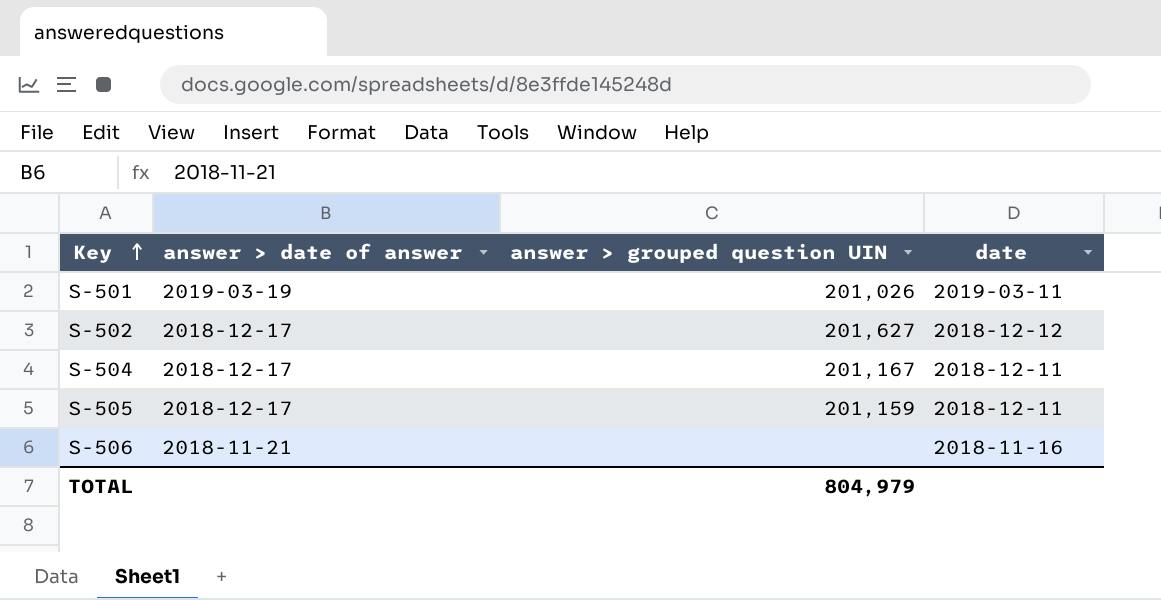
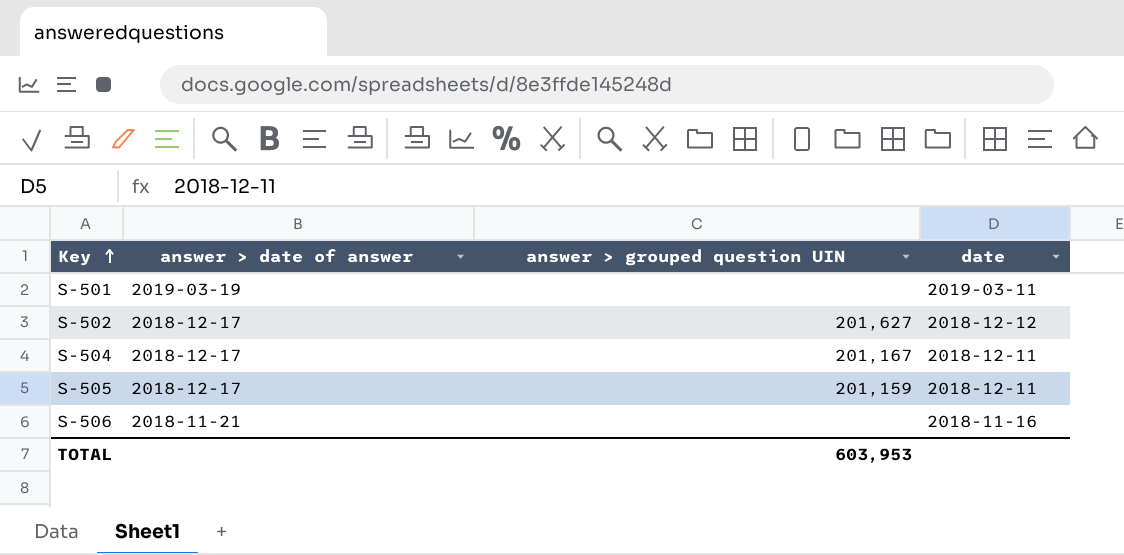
S-501 | answer > grouped question UIN: 201,026 -> none
TOTAL | answer > grouped question UIN: 804,979 -> 603,953

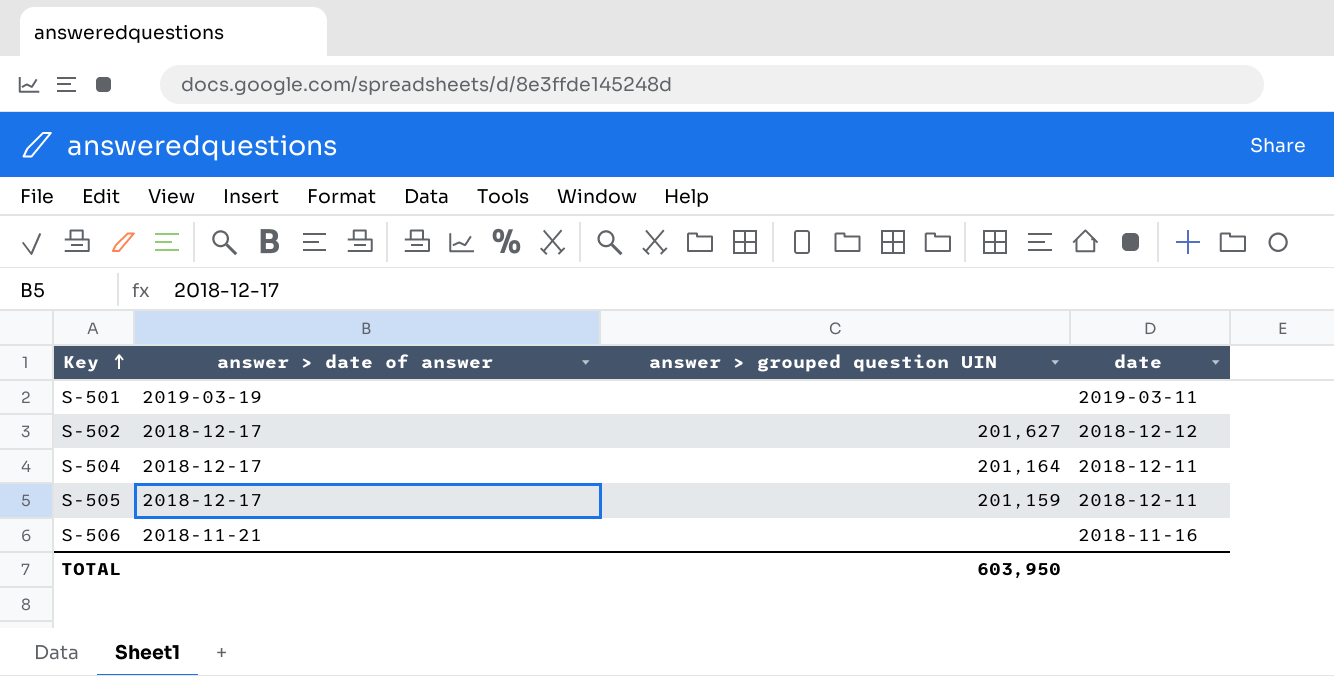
S-504 | answer > grouped question UIN: 201,167 -> 201,164
TOTAL | answer > grouped question UIN: 603,953 -> 603,950

